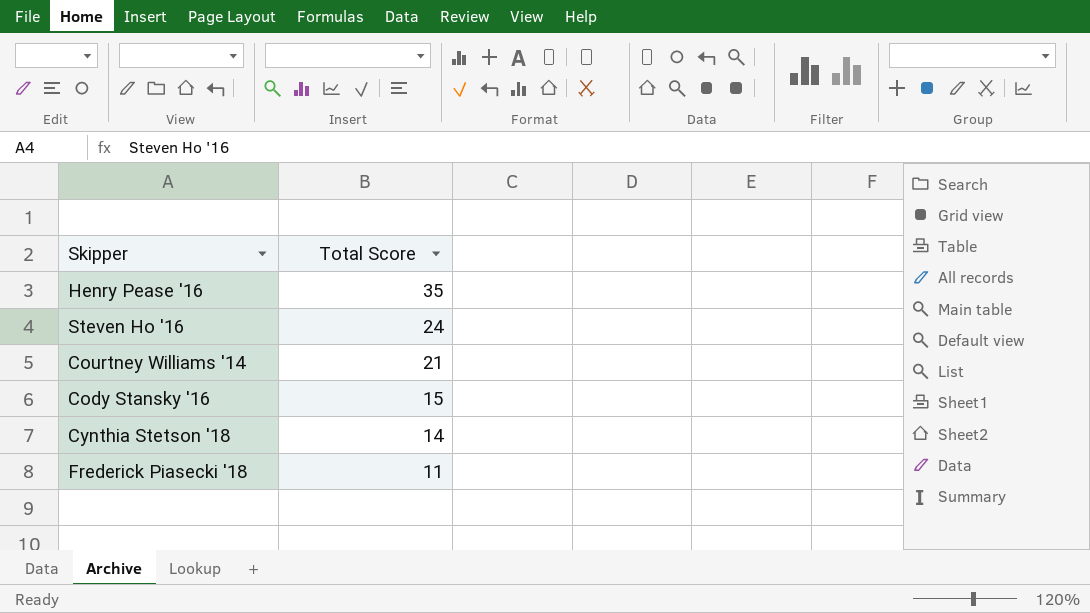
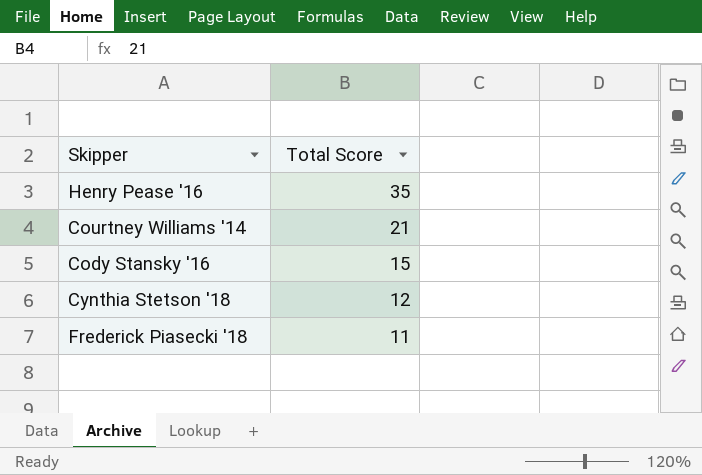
row Steven Ho '16: 24 -> none
Cynthia Stetson '18 | Total Score: 14 -> 12

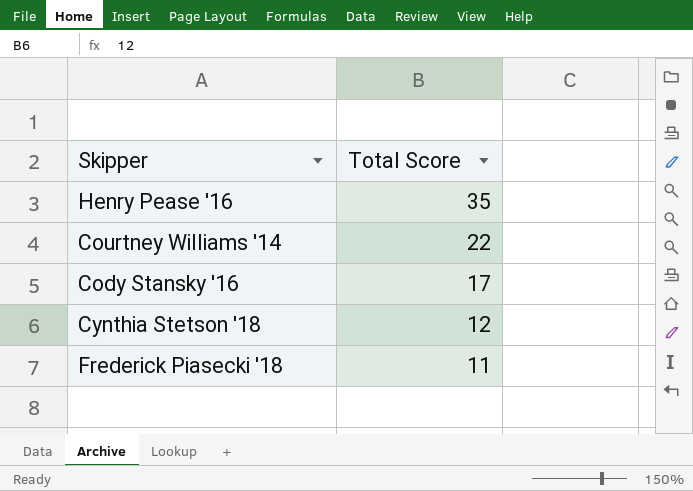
Courtney Williams '14 | Total Score: 21 -> 22
Cody Stansky '16 | Total Score: 15 -> 17

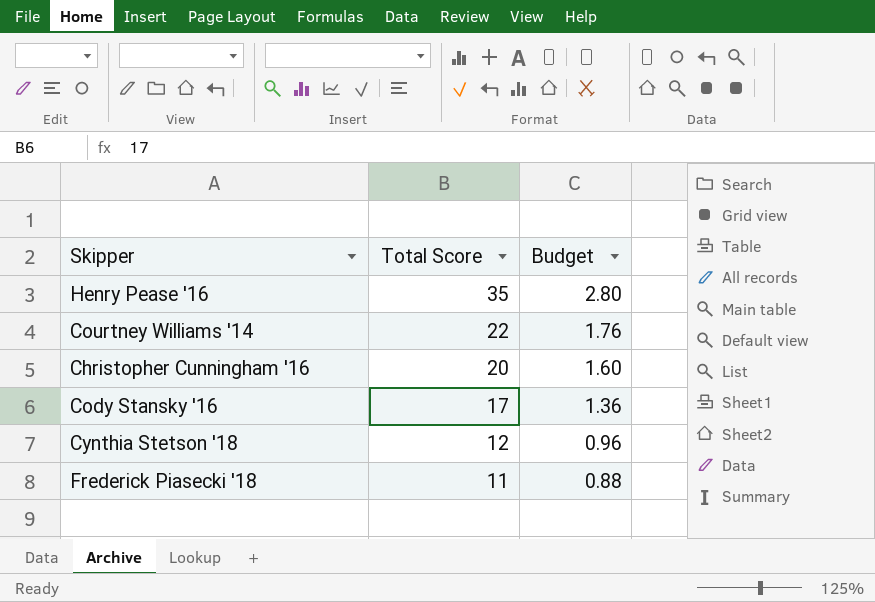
column Budget | formula: none -> [Total Score] * 0.08
row Christopher Cunningham '16: none -> 20 | 1.60

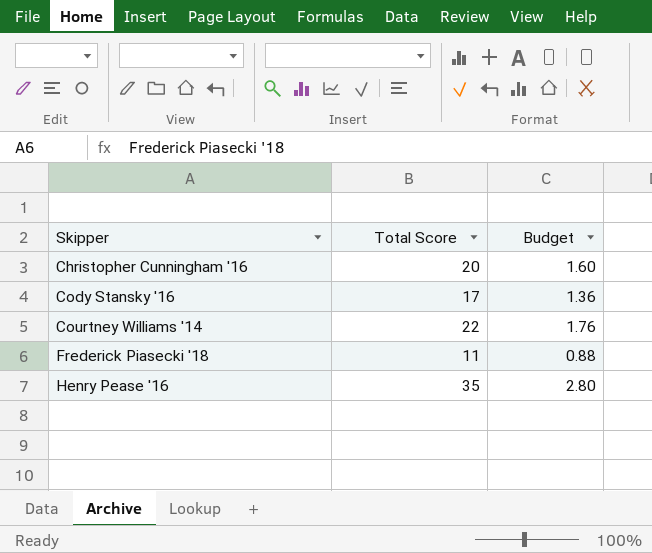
row order: Total Score descending -> Skipper ascending
row Cynthia Stetson '18: 12 | 0.96 -> none

